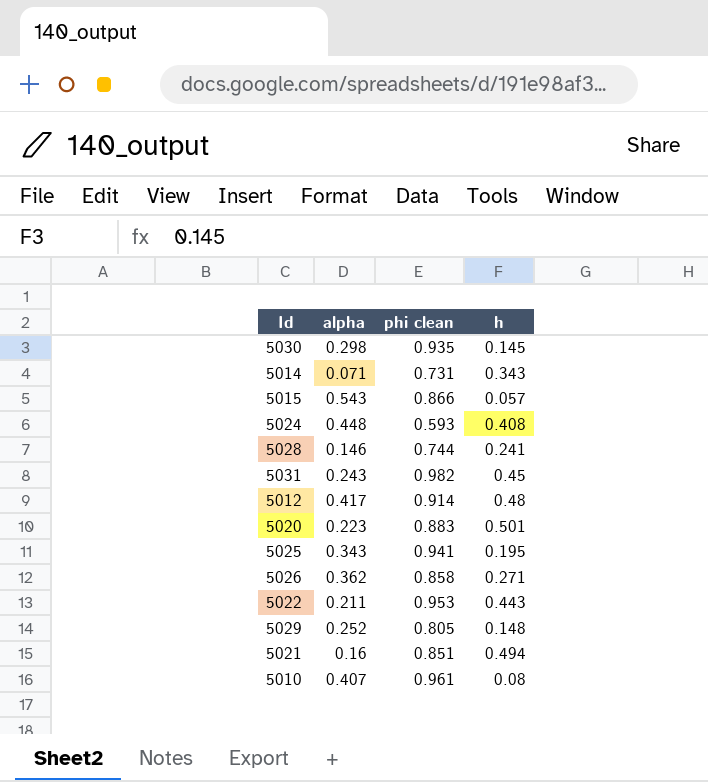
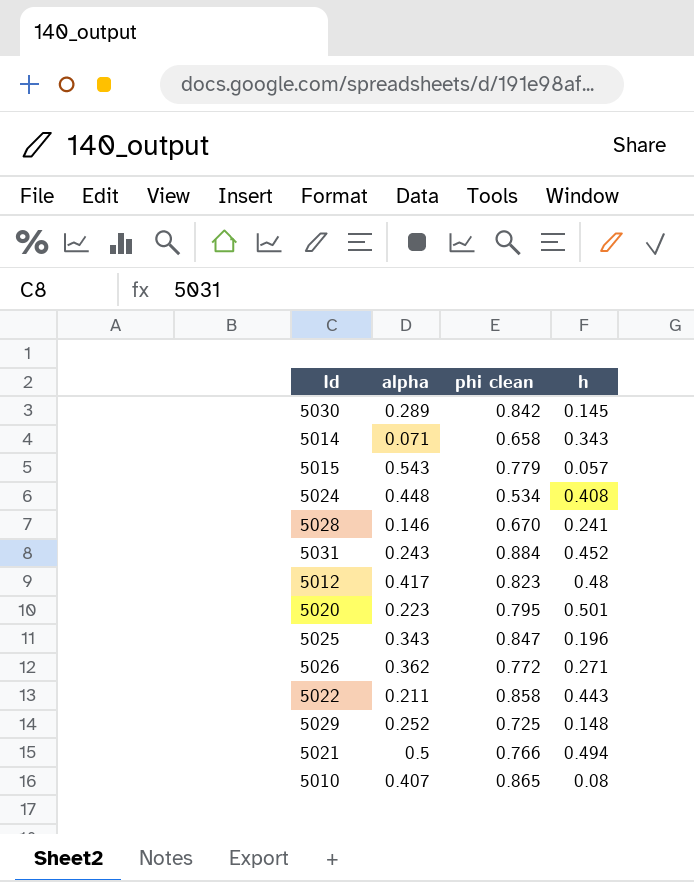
5030 | alpha: 0.298 -> 0.289
5030 | phi clean: 0.935 -> 0.842
5014 | phi clean: 0.731 -> 0.658
5015 | phi clean: 0.866 -> 0.779
5024 | phi clean: 0.593 -> 0.534
5028 | phi clean: 0.744 -> 0.670
5031 | phi clean: 0.982 -> 0.884
5031 | h: 0.45 -> 0.452
5012 | phi clean: 0.914 -> 0.823
5020 | phi clean: 0.883 -> 0.795
5025 | phi clean: 0.941 -> 0.847
5025 | h: 0.195 -> 0.196
5026 | phi clean: 0.858 -> 0.772
5022 | phi clean: 0.953 -> 0.858
5029 | phi clean: 0.805 -> 0.725
5021 | alpha: 0.16 -> 0.5
5021 | phi clean: 0.851 -> 0.766
5010 | phi clean: 0.961 -> 0.865

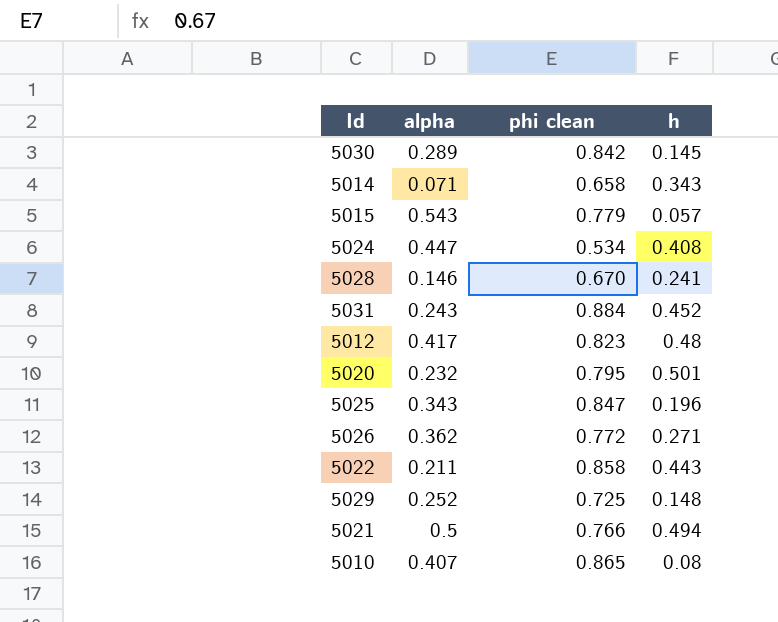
5024 | alpha: 0.448 -> 0.447
5020 | alpha: 0.223 -> 0.232

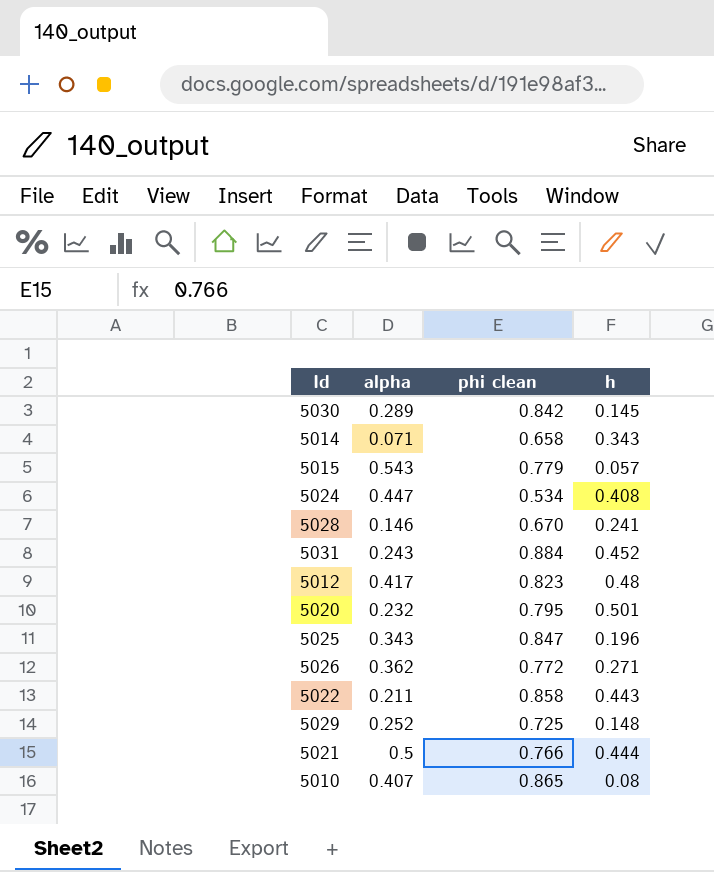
5021 | h: 0.494 -> 0.444

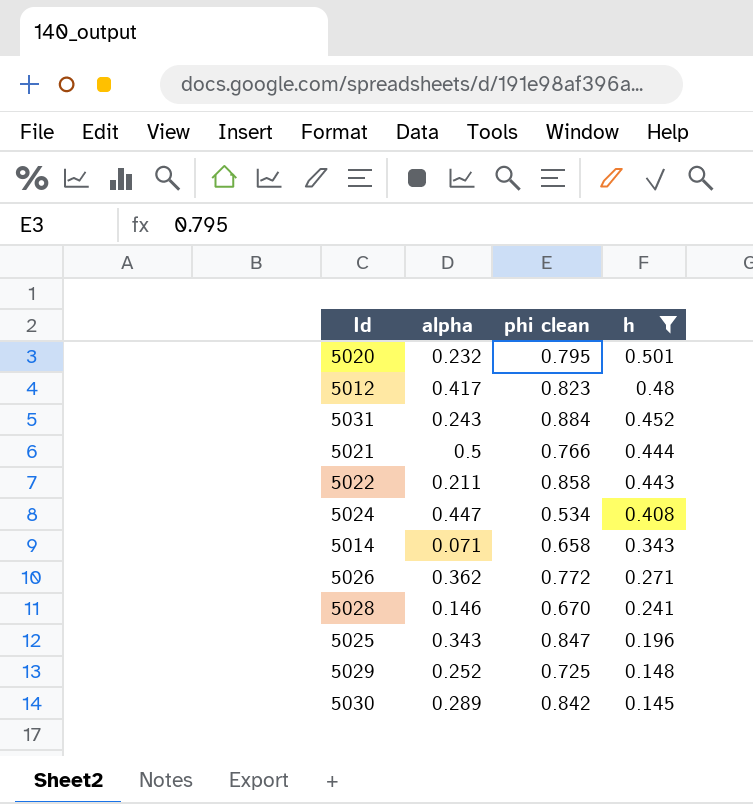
filter: none -> h >= 0.145
row order: none -> h descending

